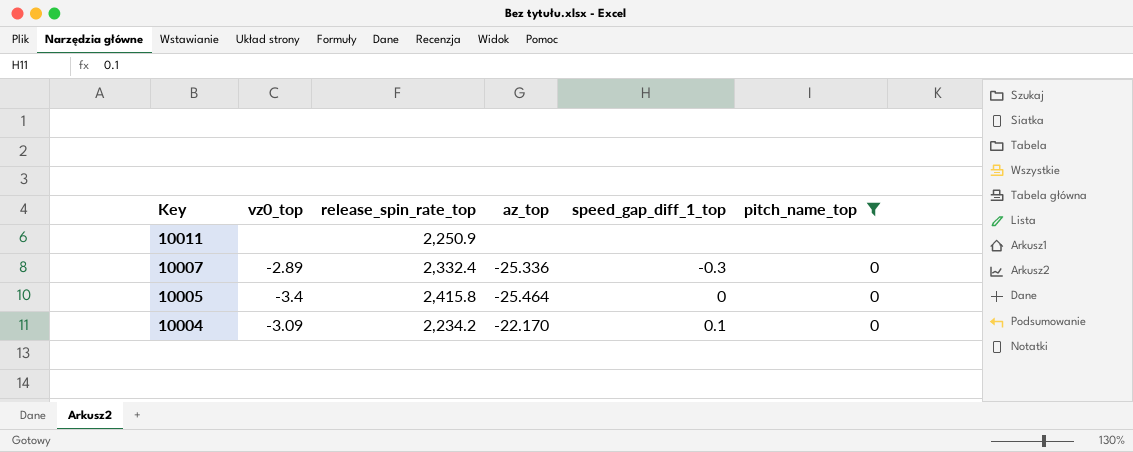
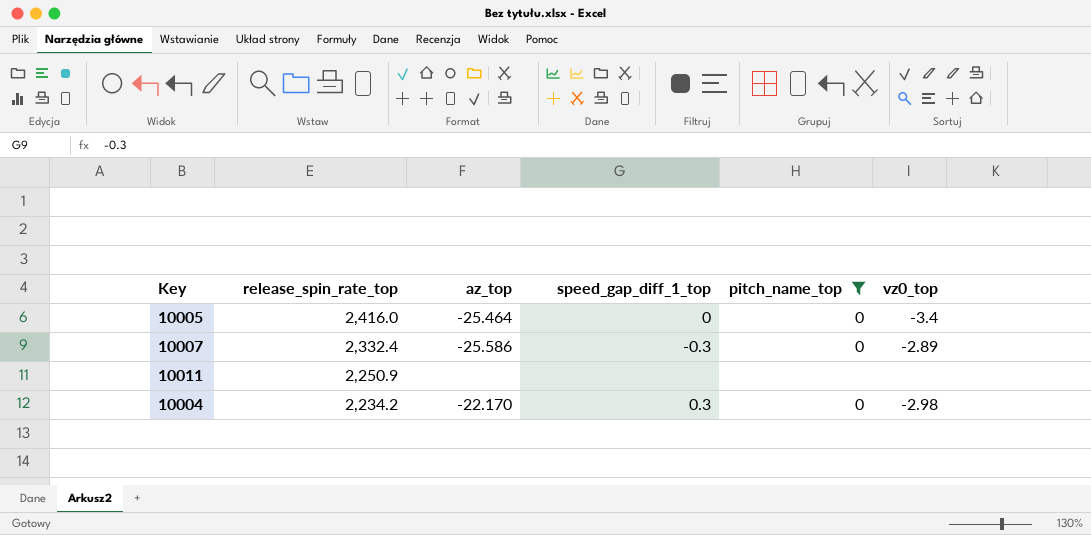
row order: Key descending -> release_spin_rate_top descending
column vz0_top | position: 2 -> 6
10005 | release_spin_rate_top: 2,415.8 -> 2,416.0
10007 | az_top: -25.336 -> -25.586
10004 | speed_gap_diff_1_top: 0.1 -> 0.3
10004 | vz0_top: -3.09 -> -2.98

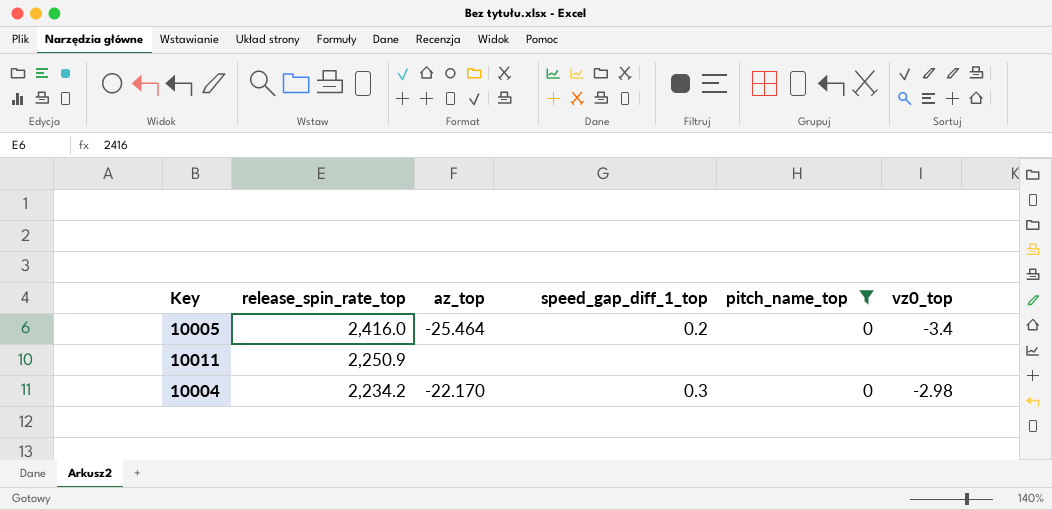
row 10007: 2,332.4 | -25.586 | -0.3 | 0 | -2.89 -> none
10005 | speed_gap_diff_1_top: 0 -> 0.2

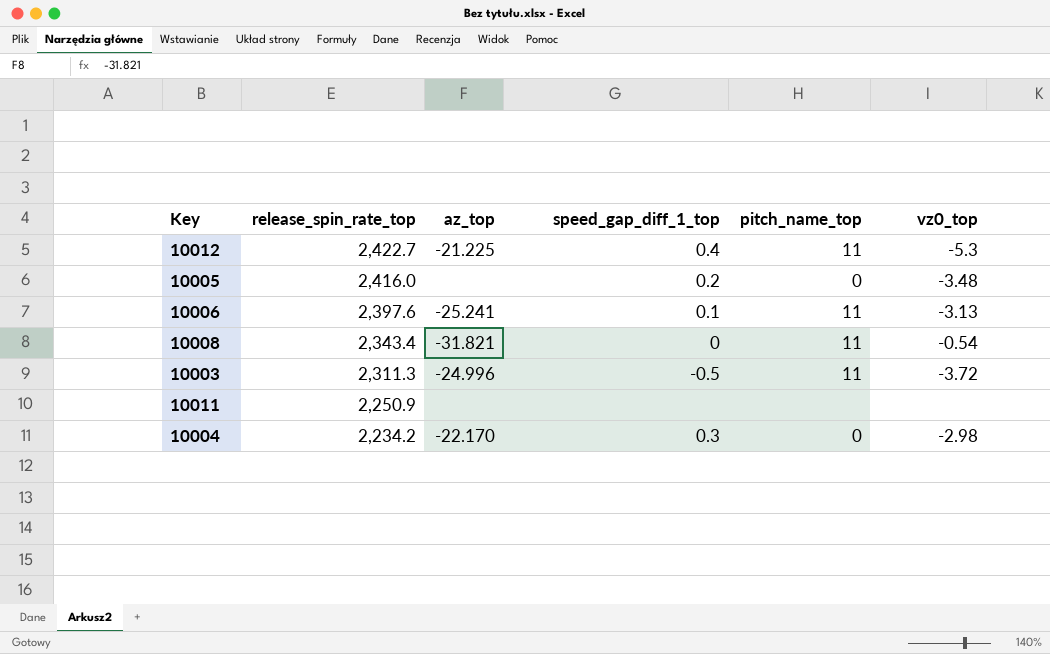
filter: pitch_name_top != 11 -> none
10005 | az_top: -25.464 -> none
10005 | vz0_top: -3.4 -> -3.48

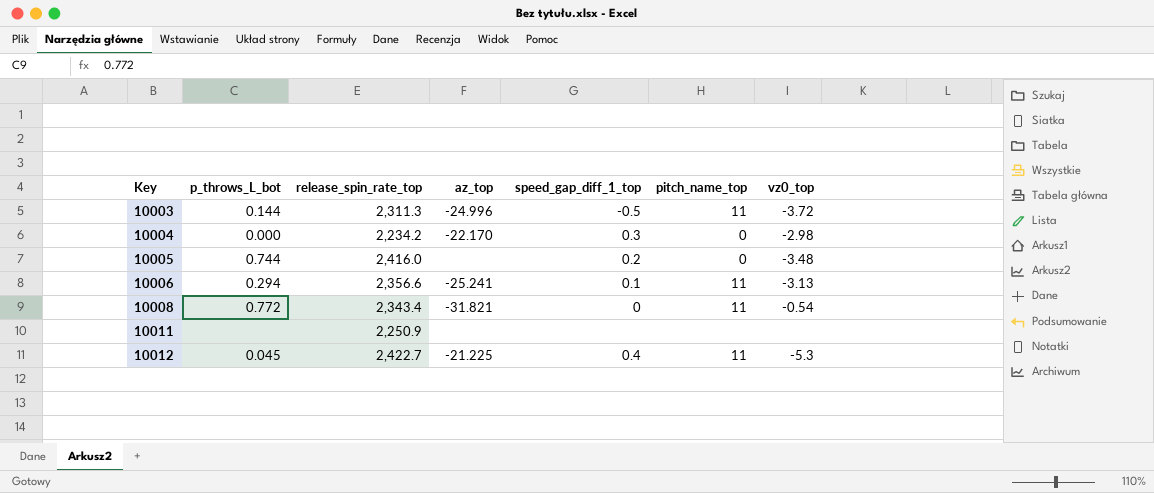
row order: release_spin_rate_top descending -> Key ascending
column p_throws_L_bot | position: none -> 2
10006 | release_spin_rate_top: 2,397.6 -> 2,356.6

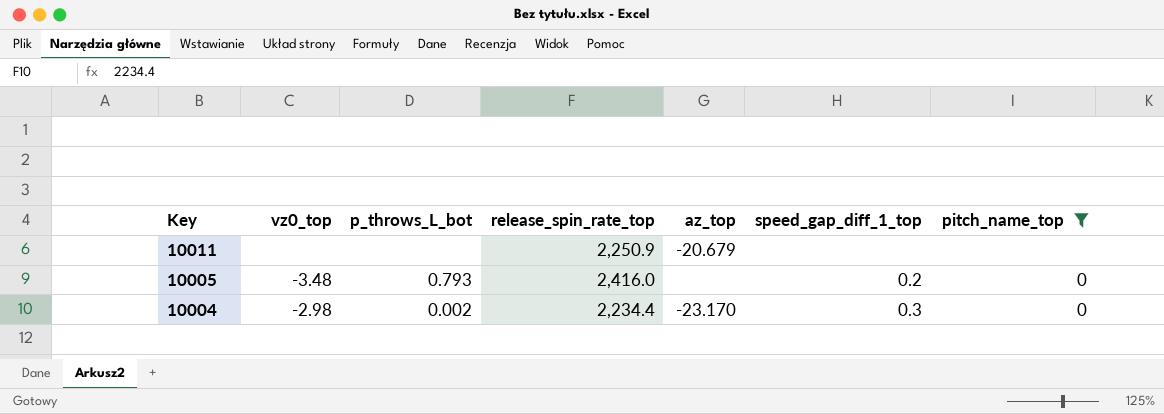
filter: none -> pitch_name_top != 11
row order: Key ascending -> Key descending
column vz0_top | position: 7 -> 2
10011 | az_top: none -> -20.679
10005 | p_throws_L_bot: 0.744 -> 0.793
10004 | p_throws_L_bot: 0.000 -> 0.002
10004 | release_spin_rate_top: 2,234.2 -> 2,234.4
10004 | az_top: -22.170 -> -23.170

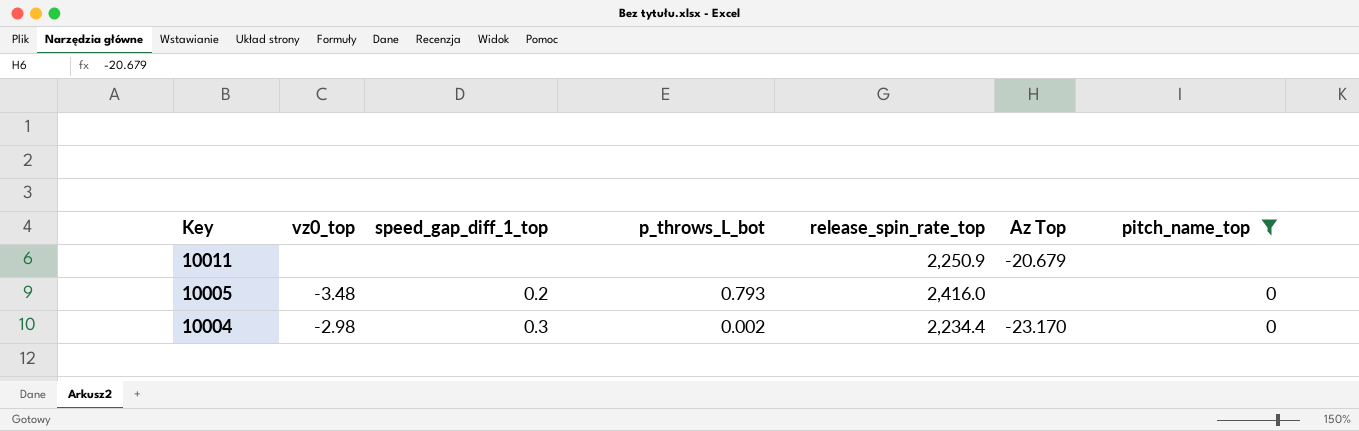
column speed_gap_diff_1_top | position: 6 -> 3
column name: az_top -> Az Top

